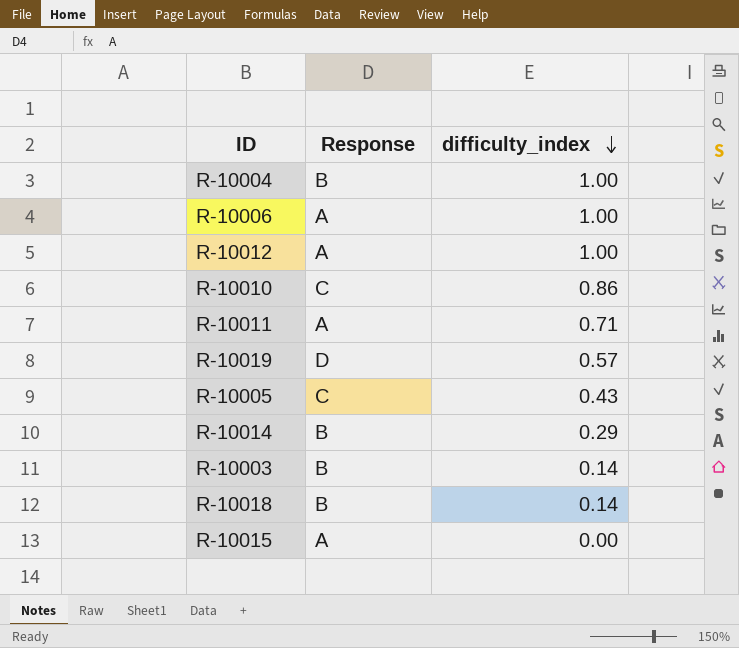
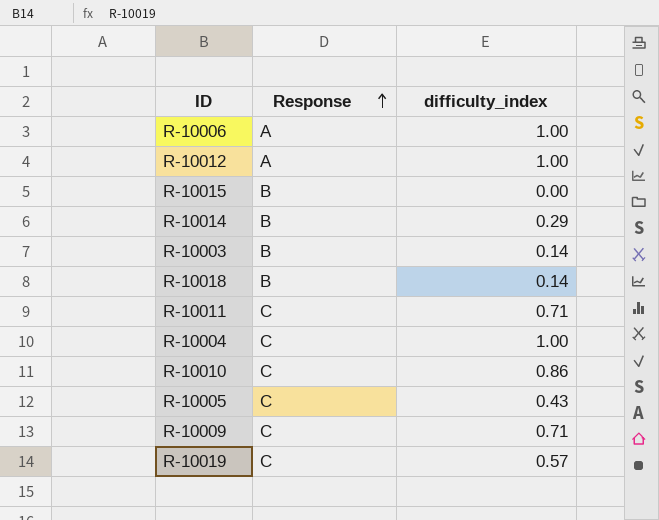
row order: difficulty_index descending -> Response ascending
R-10015 | Response: A -> B
R-10011 | Response: A -> C
R-10004 | Response: B -> C
row R-10009: none -> C | 0.71
R-10019 | Response: D -> C

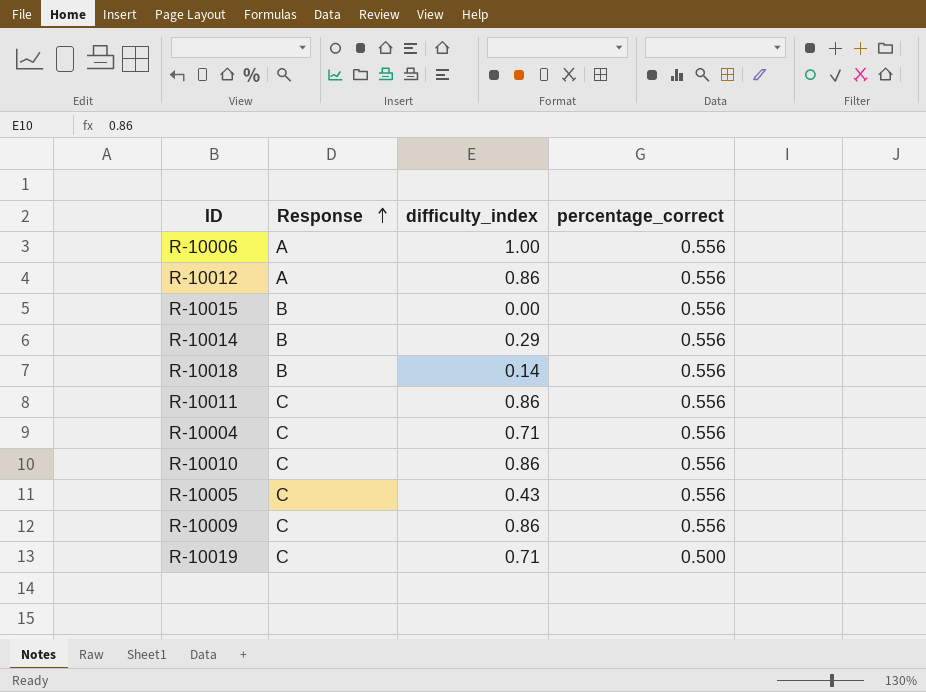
column percentage_correct | position: none -> 4
row R-10003: B | 0.14 -> none
R-10012 | difficulty_index: 1.00 -> 0.86
R-10011 | difficulty_index: 0.71 -> 0.86
R-10004 | difficulty_index: 1.00 -> 0.71
R-10009 | difficulty_index: 0.71 -> 0.86
R-10019 | difficulty_index: 0.57 -> 0.71

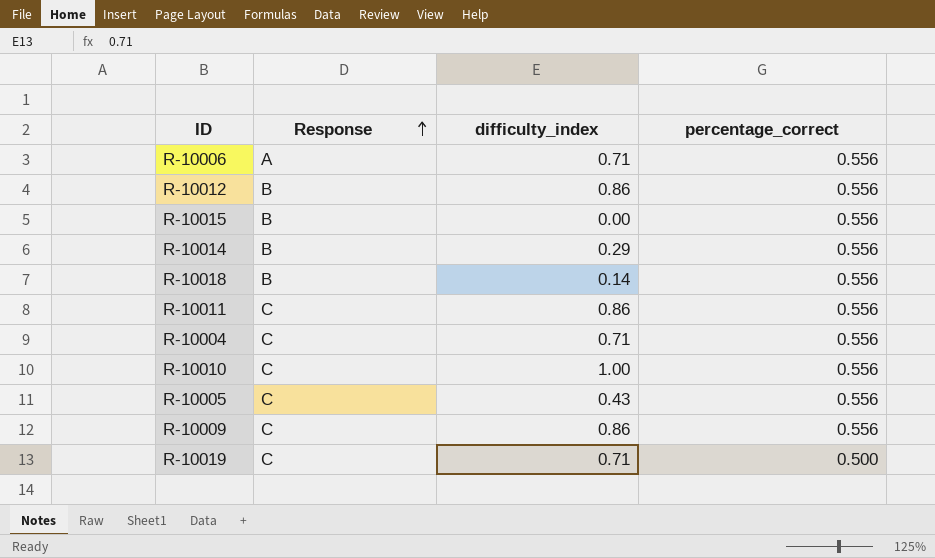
R-10006 | difficulty_index: 1.00 -> 0.71
R-10012 | Response: A -> B
R-10010 | difficulty_index: 0.86 -> 1.00

